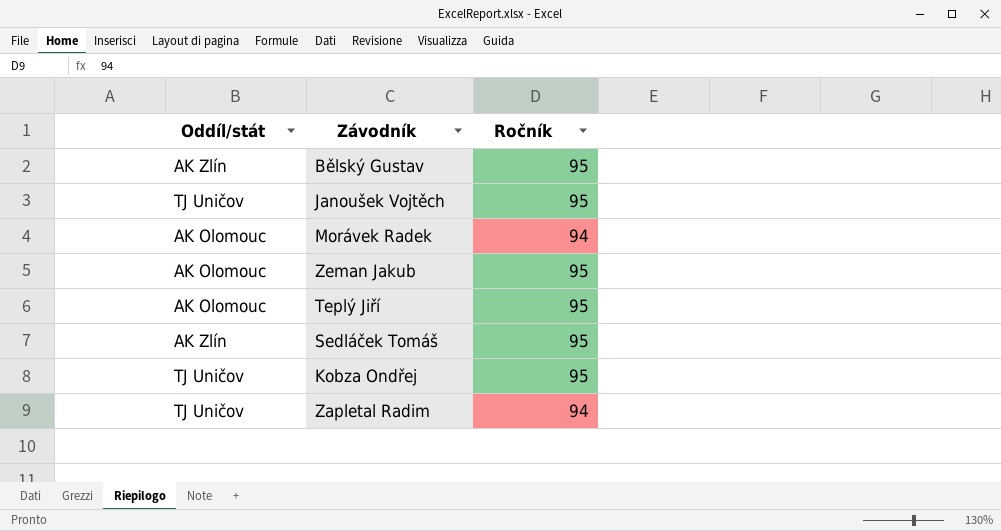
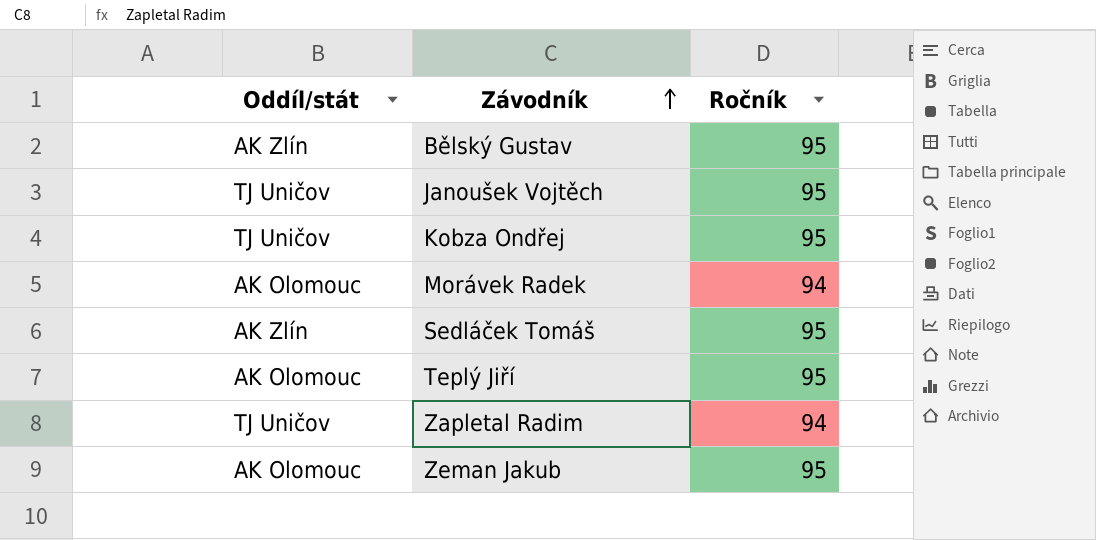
row order: none -> Závodník ascending

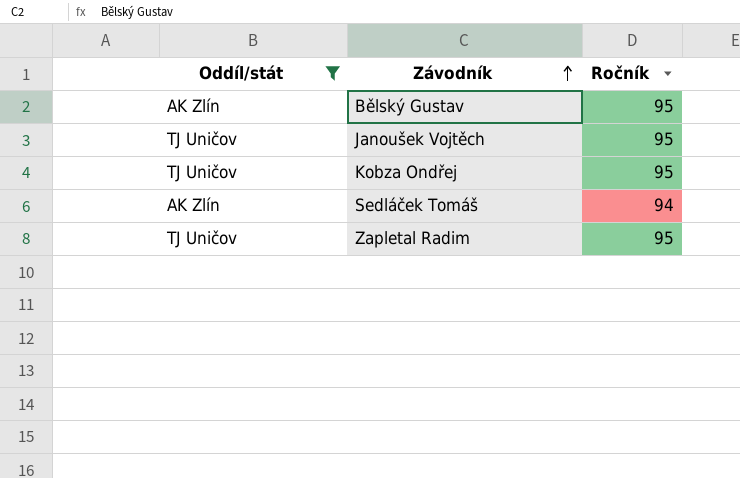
filter: none -> Oddíl/stát != AK Olomouc
Sedláček Tomáš | Ročník: 95 -> 94
Zapletal Radim | Ročník: 94 -> 95

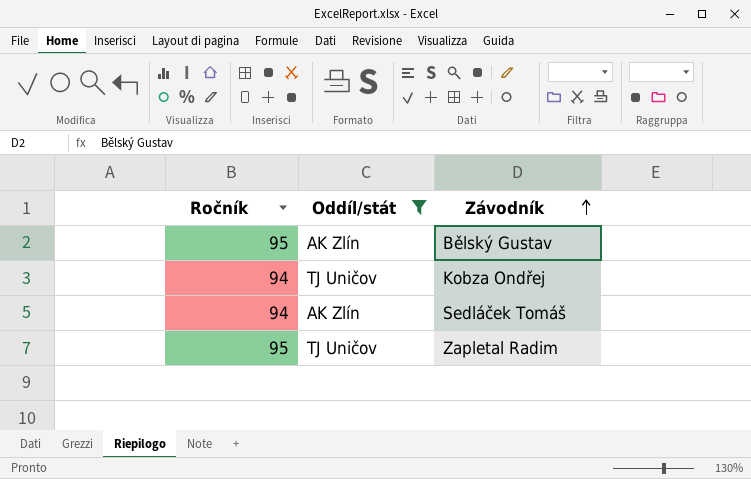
column Ročník | position: 3 -> 1
row Janoušek Vojtěch: TJ Uničov | 95 -> none
Kobza Ondřej | Ročník: 95 -> 94

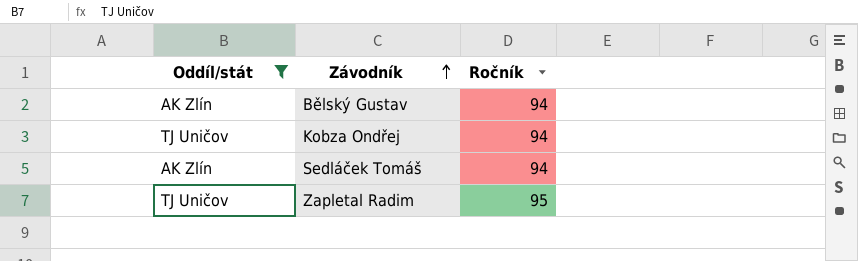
column Ročník | position: 1 -> 3
Bělský Gustav | Ročník: 95 -> 94

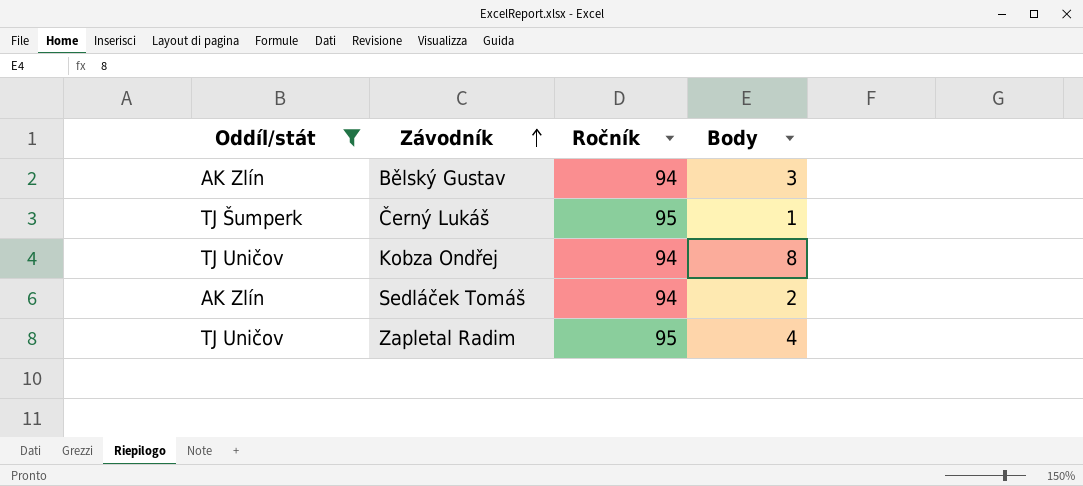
column Body | position: none -> 4
row Černý Lukáš: none -> TJ Šumperk | 95 | 1

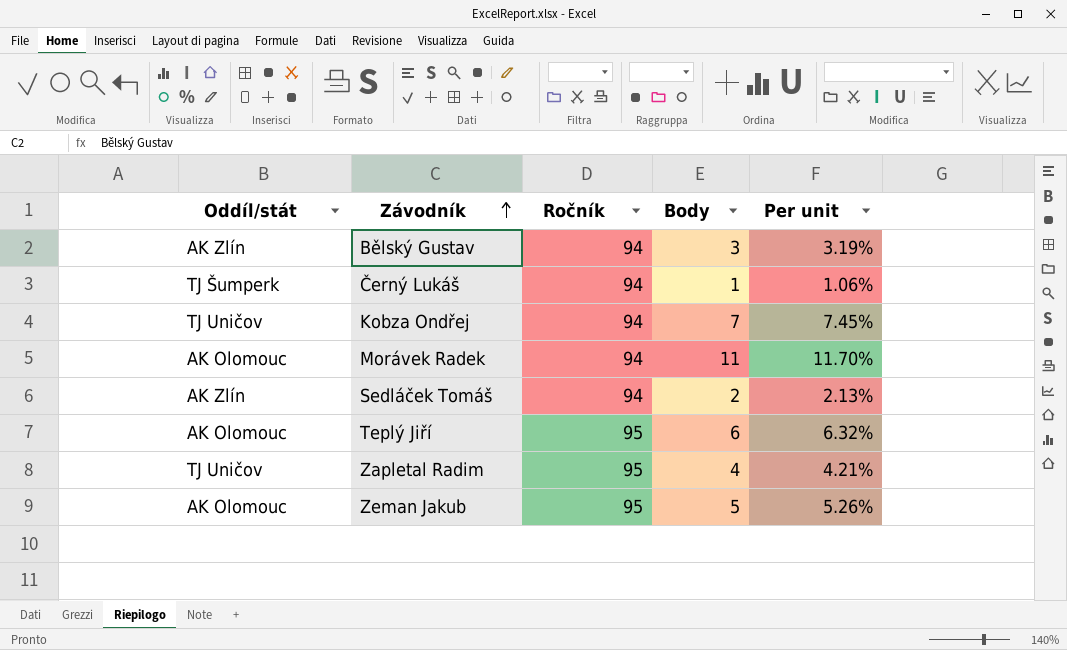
filter: Oddíl/stát != AK Olomouc -> none
column Per unit | formula: none -> [Body] / [Ročník]
Černý Lukáš | Ročník: 95 -> 94
Kobza Ondřej | Body: 8 -> 7

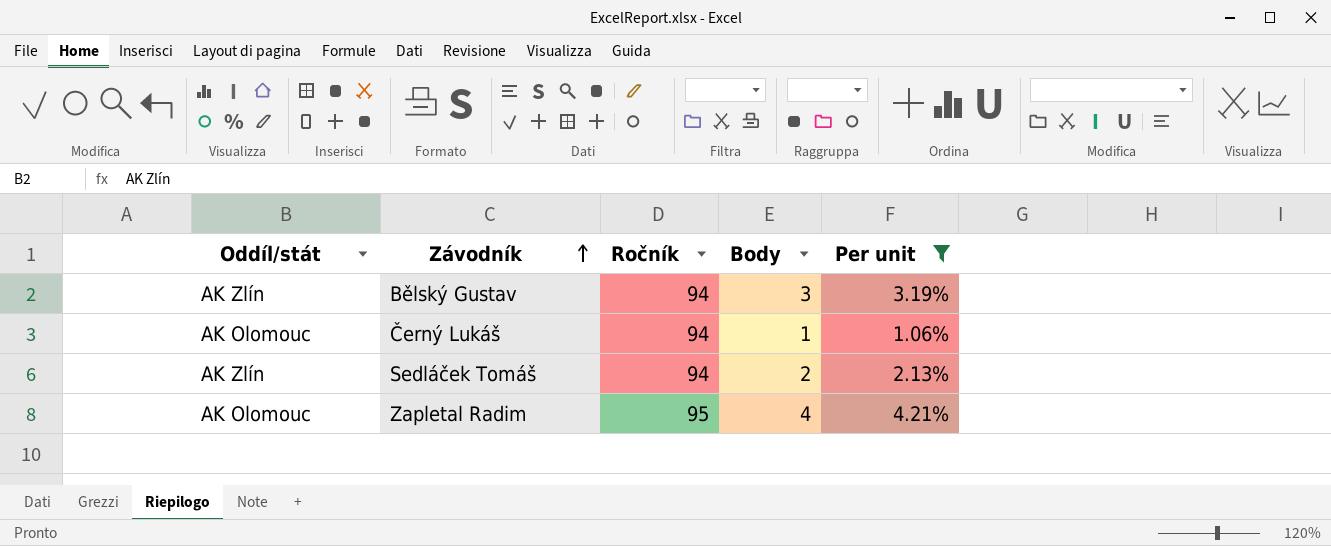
filter: none -> Per unit <= 4.21%
Černý Lukáš | Oddíl/stát: TJ Šumperk -> AK Olomouc
Zapletal Radim | Oddíl/stát: TJ Uničov -> AK Olomouc

